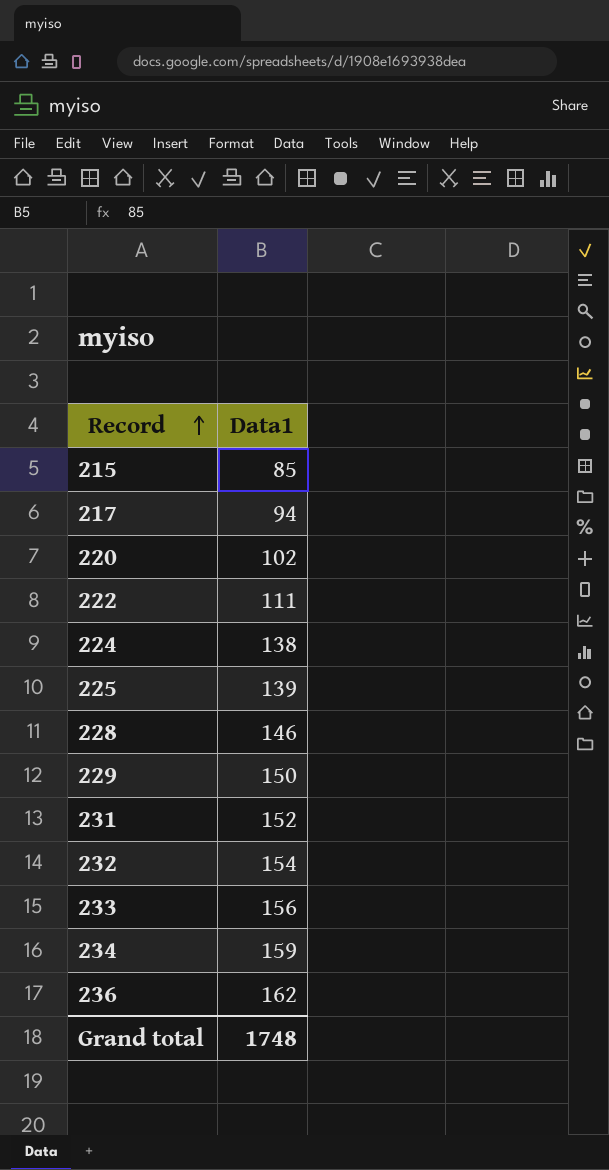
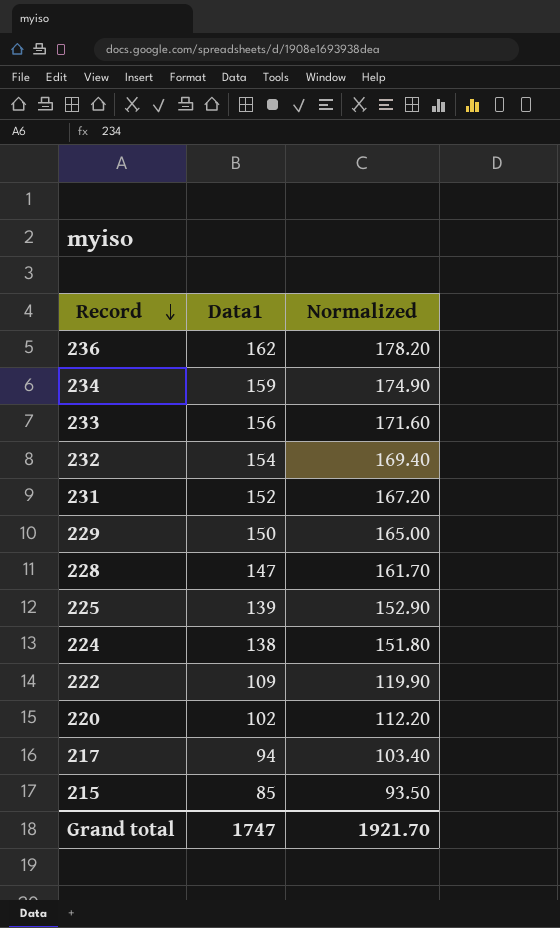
row order: Record ascending -> Record descending
column Normalized | formula: none -> [Data1] * 1.1
228 | Data1: 146 -> 147
222 | Data1: 111 -> 109
Grand total | Data1: 1748 -> 1747

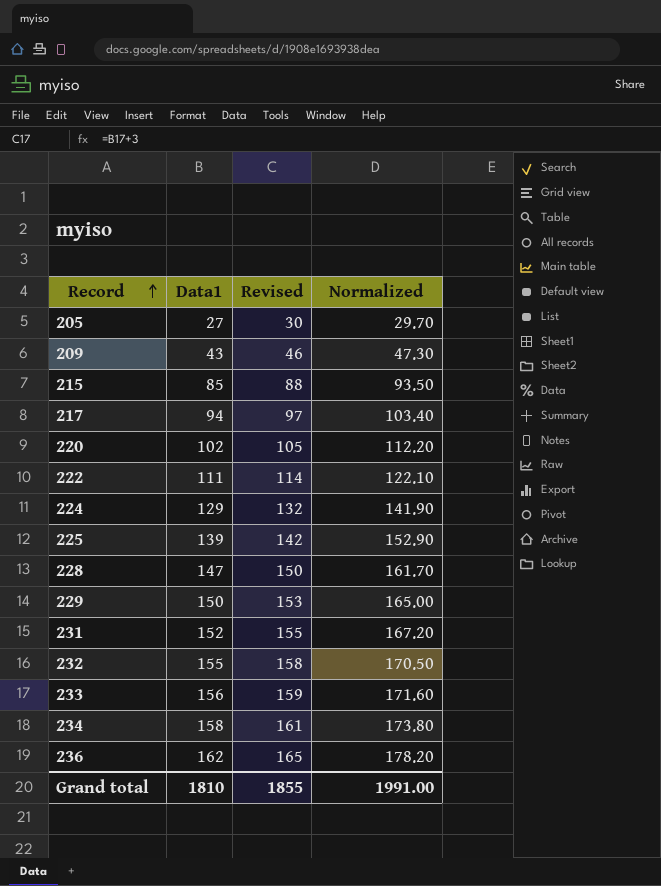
row order: Record descending -> Record ascending
column Revised | formula: none -> [Data1] + 3
row 205: none -> 27 | 30 | 29.70
row 209: none -> 43 | 46 | 47.30
222 | Data1: 109 -> 111
222 | Normalized: 119.90 -> 122.10
224 | Data1: 138 -> 129
224 | Normalized: 151.80 -> 141.90
232 | Data1: 154 -> 155
232 | Normalized: 169.40 -> 170.50
234 | Data1: 159 -> 158
234 | Normalized: 174.90 -> 173.80
Grand total | Data1: 1747 -> 1810
Grand total | Normalized: 1921.70 -> 1991.00

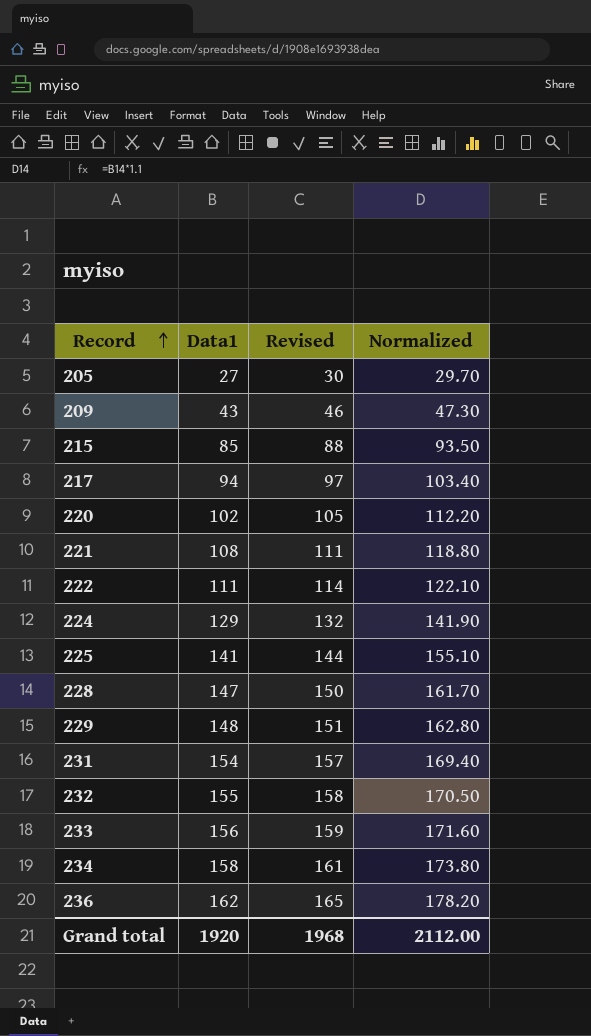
row 221: none -> 108 | 111 | 118.80
225 | Data1: 139 -> 141
225 | Revised: 142 -> 144
225 | Normalized: 152.90 -> 155.10
229 | Data1: 150 -> 148
229 | Revised: 153 -> 151
229 | Normalized: 165.00 -> 162.80
231 | Data1: 152 -> 154
231 | Revised: 155 -> 157
231 | Normalized: 167.20 -> 169.40
Grand total | Data1: 1810 -> 1920
Grand total | Revised: 1855 -> 1968
Grand total | Normalized: 1991.00 -> 2112.00

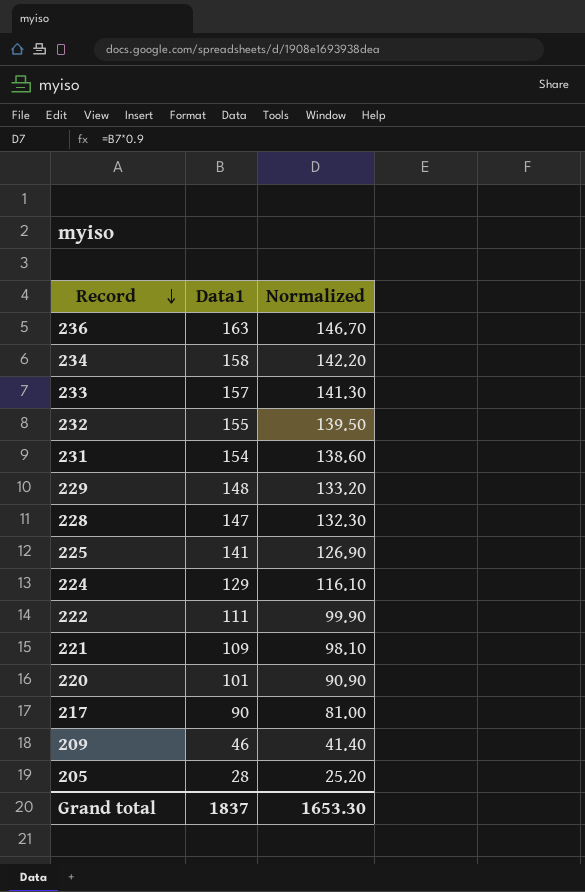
row order: Record ascending -> Record descending
column Revised | formula: [Data1] + 3 -> none
column Normalized | formula: [Data1] * 1.1 -> [Data1] * 0.9
row 215: 85 | 88 | 93.50 -> none
236 | Data1: 162 -> 163
233 | Data1: 156 -> 157
221 | Data1: 108 -> 109
220 | Data1: 102 -> 101
217 | Data1: 94 -> 90
209 | Data1: 43 -> 46
205 | Data1: 27 -> 28
Grand total | Data1: 1920 -> 1837
Grand total | Normalized: 2112.00 -> 1653.30

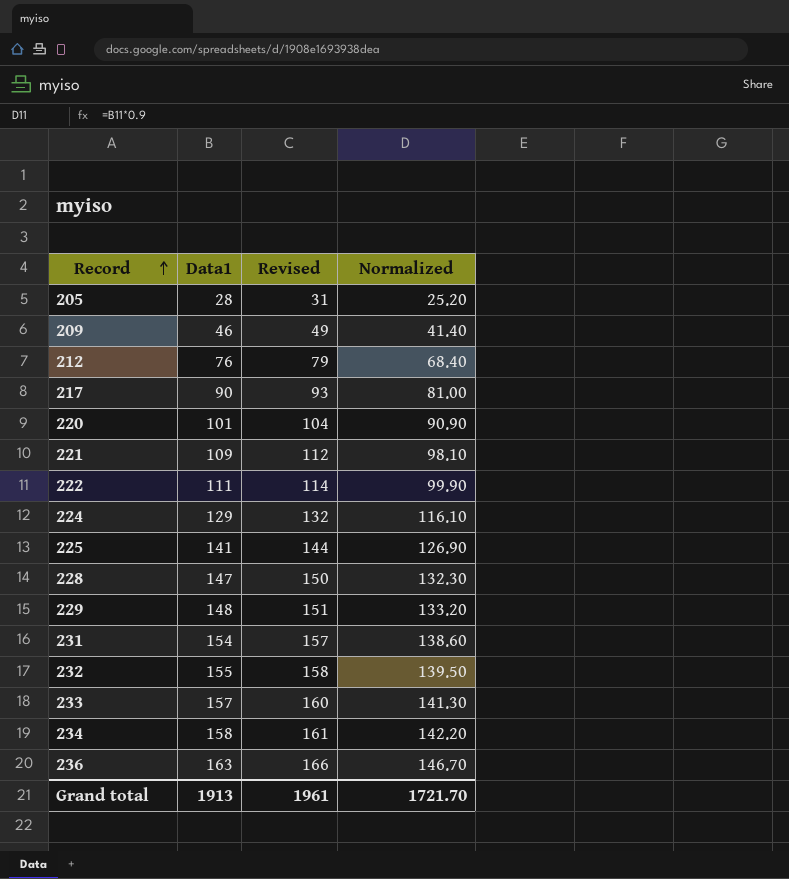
row order: Record descending -> Record ascending
column Revised | formula: none -> [Data1] + 3
row 212: none -> 76 | 79 | 68.40
Grand total | Data1: 1837 -> 1913
Grand total | Normalized: 1653.30 -> 1721.70

